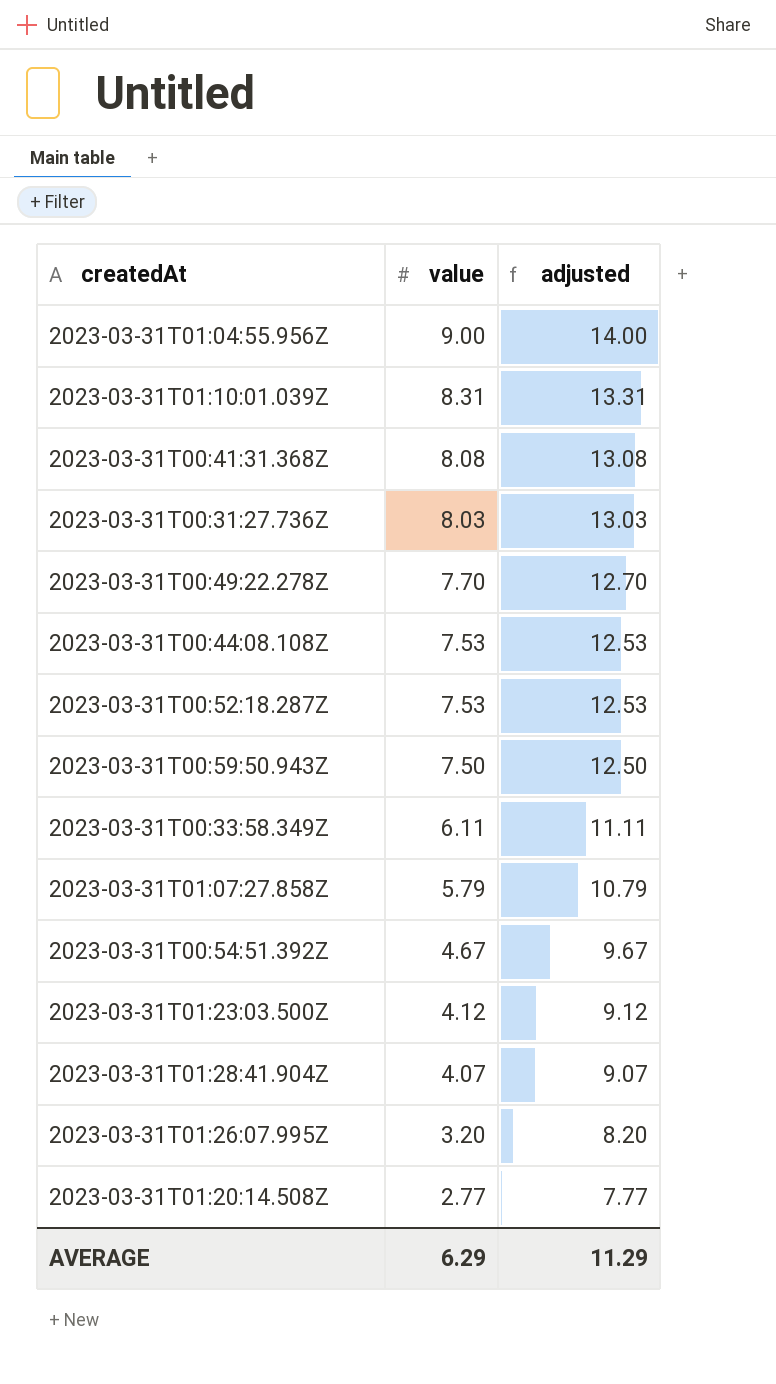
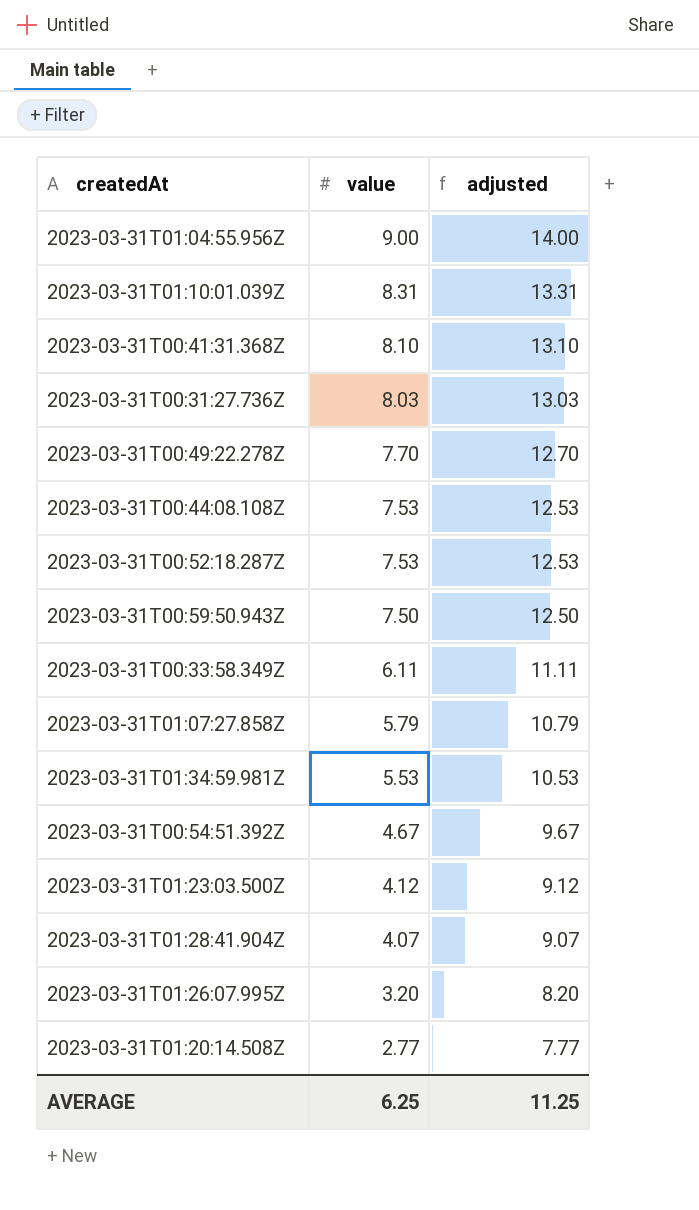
2023-03-31T00:41:31.368Z | value: 8.08 -> 8.10
2023-03-31T00:41:31.368Z | adjusted: 13.08 -> 13.10
row 2023-03-31T01:34:59.981Z: none -> 5.53 | 10.53
AVERAGE | value: 6.29 -> 6.25
AVERAGE | adjusted: 11.29 -> 11.25

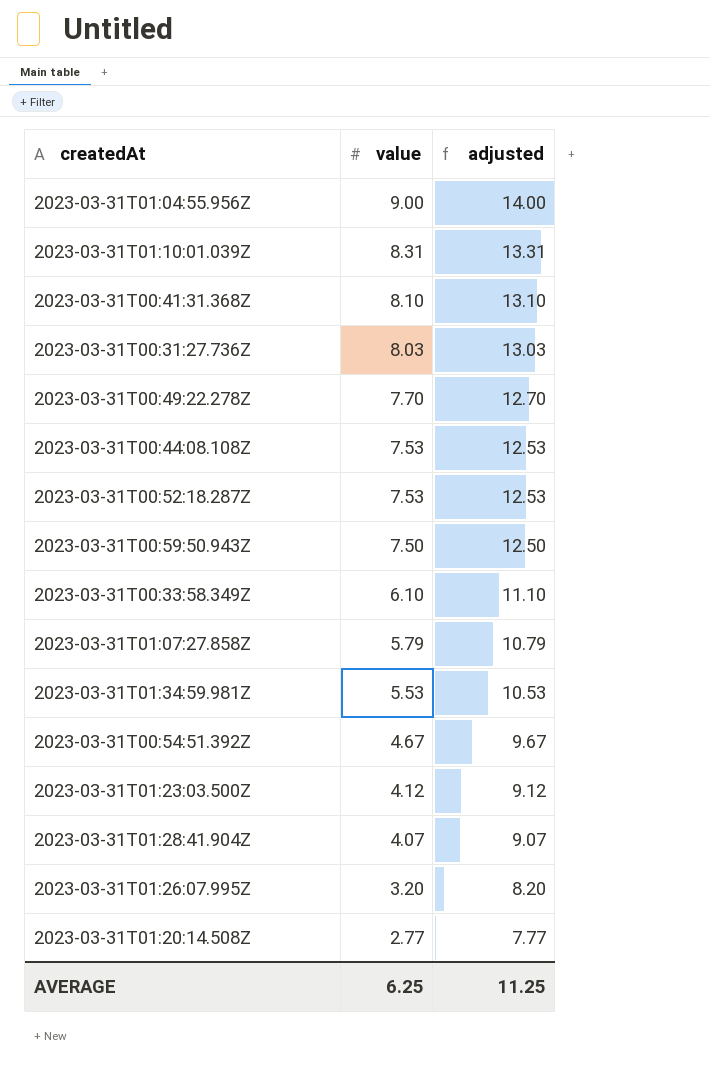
2023-03-31T00:33:58.349Z | value: 6.11 -> 6.10
2023-03-31T00:33:58.349Z | adjusted: 11.11 -> 11.10

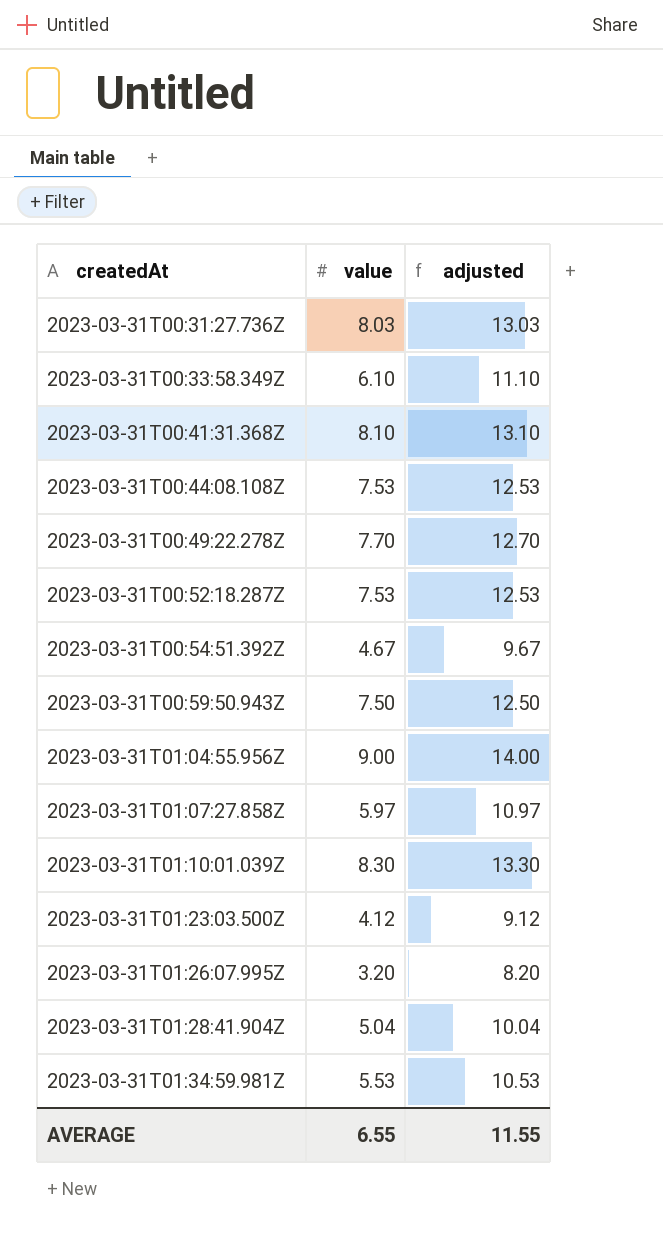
row order: value descending -> createdAt ascending
row 2023-03-31T01:20:14.508Z: 2.77 | 7.77 -> none
2023-03-31T01:07:27.858Z | value: 5.79 -> 5.97
2023-03-31T01:07:27.858Z | adjusted: 10.79 -> 10.97
2023-03-31T01:10:01.039Z | value: 8.31 -> 8.30
2023-03-31T01:10:01.039Z | adjusted: 13.31 -> 13.30
2023-03-31T01:28:41.904Z | value: 4.07 -> 5.04
2023-03-31T01:28:41.904Z | adjusted: 9.07 -> 10.04
AVERAGE | value: 6.25 -> 6.55
AVERAGE | adjusted: 11.25 -> 11.55

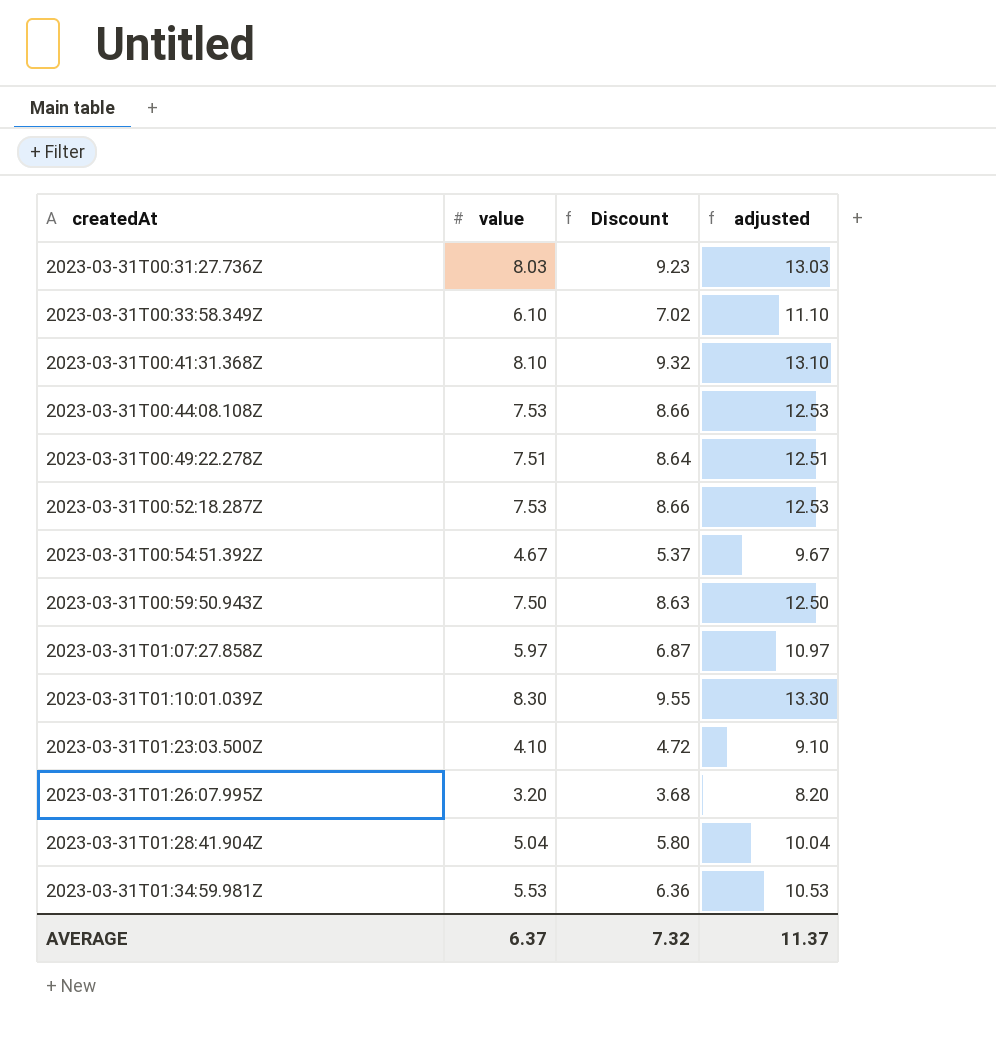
column Discount | formula: none -> [value] * 1.15
row 2023-03-31T01:04:55.956Z: 9.00 | 14.00 -> none
2023-03-31T00:49:22.278Z | value: 7.70 -> 7.51
2023-03-31T00:49:22.278Z | adjusted: 12.70 -> 12.51
2023-03-31T01:23:03.500Z | value: 4.12 -> 4.10
2023-03-31T01:23:03.500Z | adjusted: 9.12 -> 9.10
AVERAGE | value: 6.55 -> 6.37
AVERAGE | adjusted: 11.55 -> 11.37

